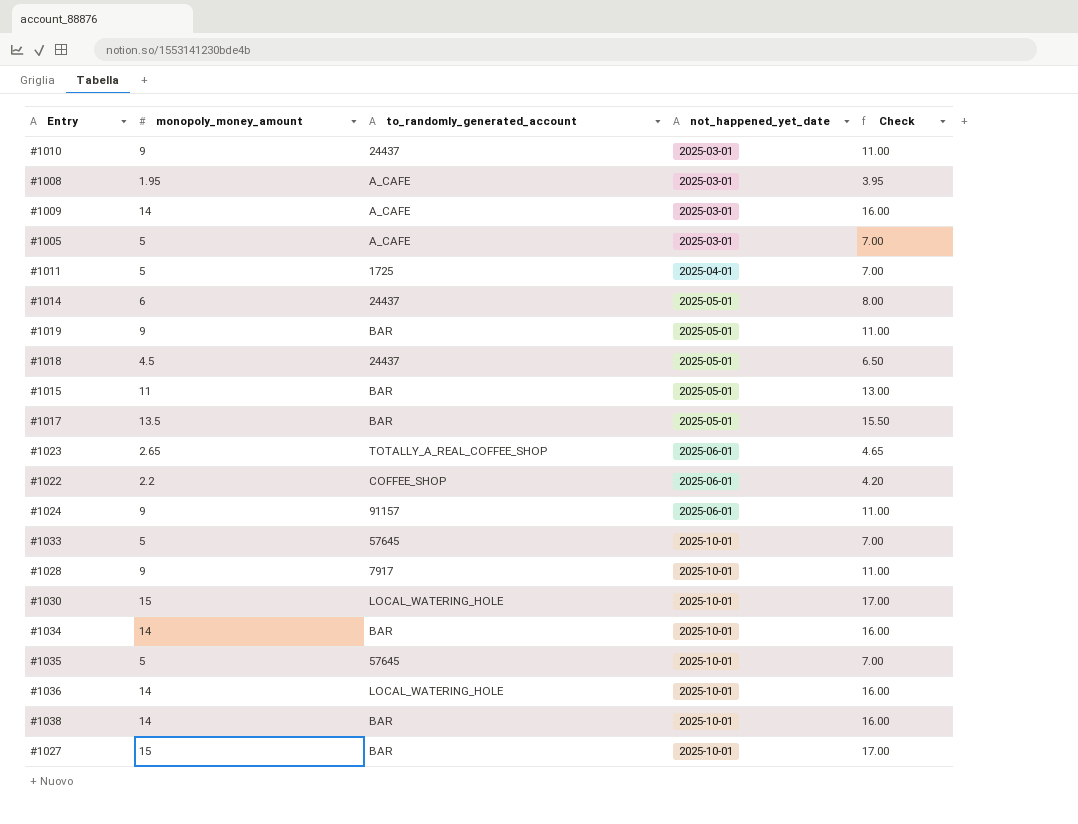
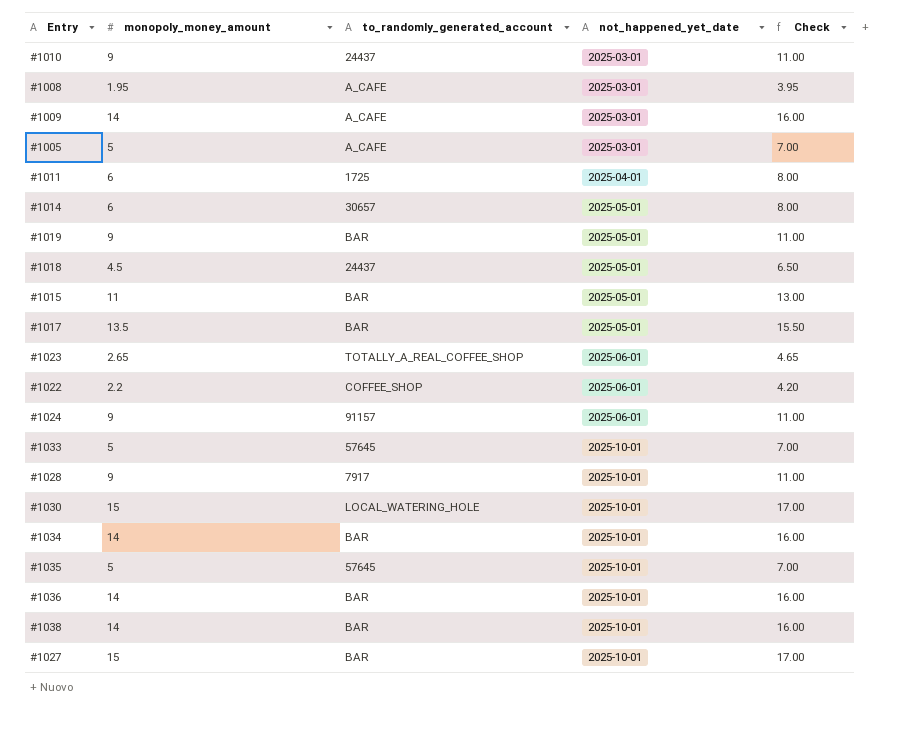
#1011 | monopoly_money_amount: 5 -> 6
#1011 | Check: 7.00 -> 8.00
#1014 | to_randomly_generated_account: 24437 -> 30657
#1036 | to_randomly_generated_account: LOCAL_WATERING_HOLE -> BAR

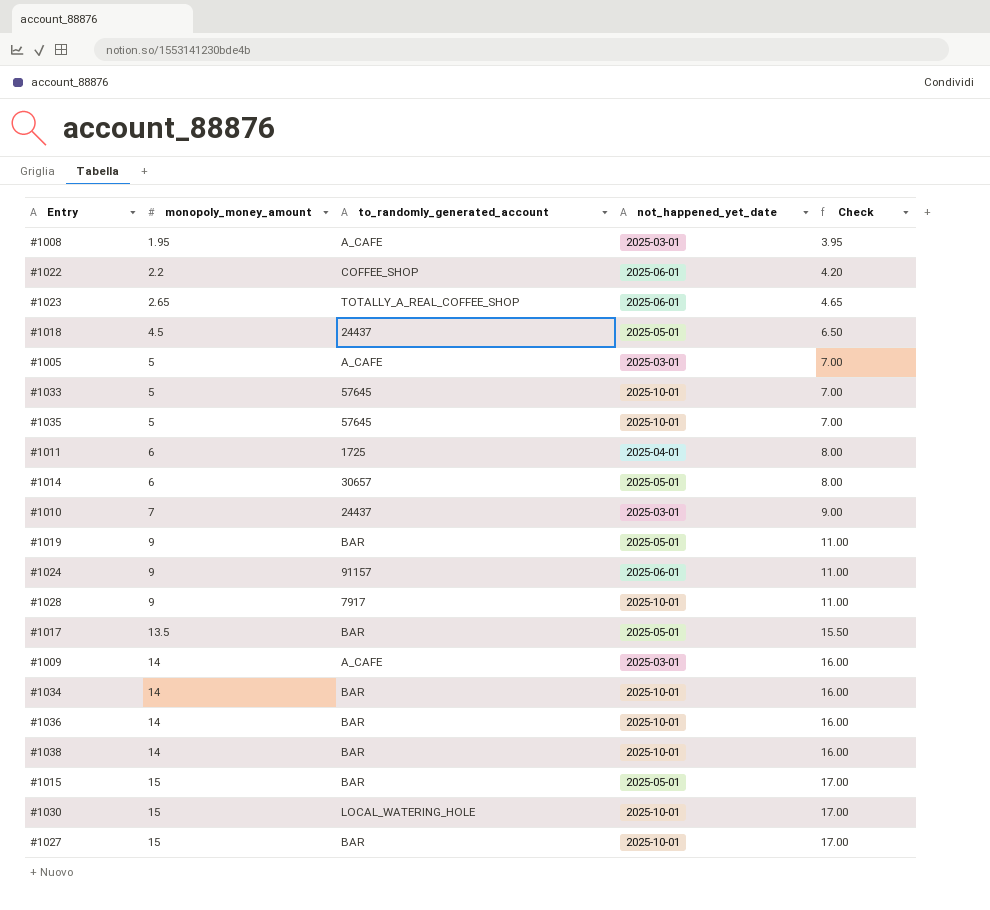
row order: not_happened_yet_date ascending -> monopoly_money_amount ascending
#1010 | monopoly_money_amount: 9 -> 7
#1010 | Check: 11.00 -> 9.00
#1015 | monopoly_money_amount: 11 -> 15
#1015 | Check: 13.00 -> 17.00

